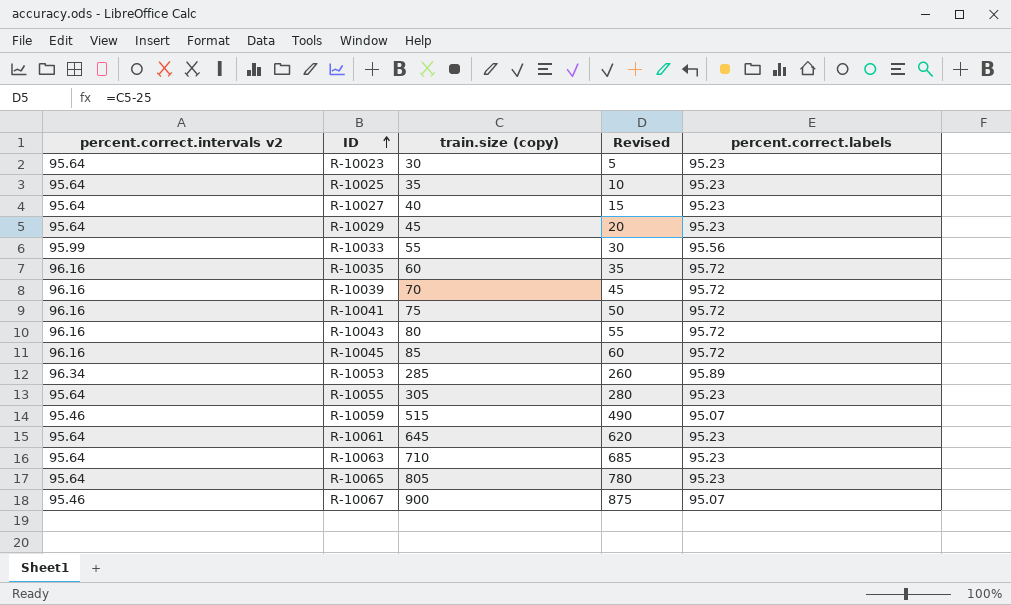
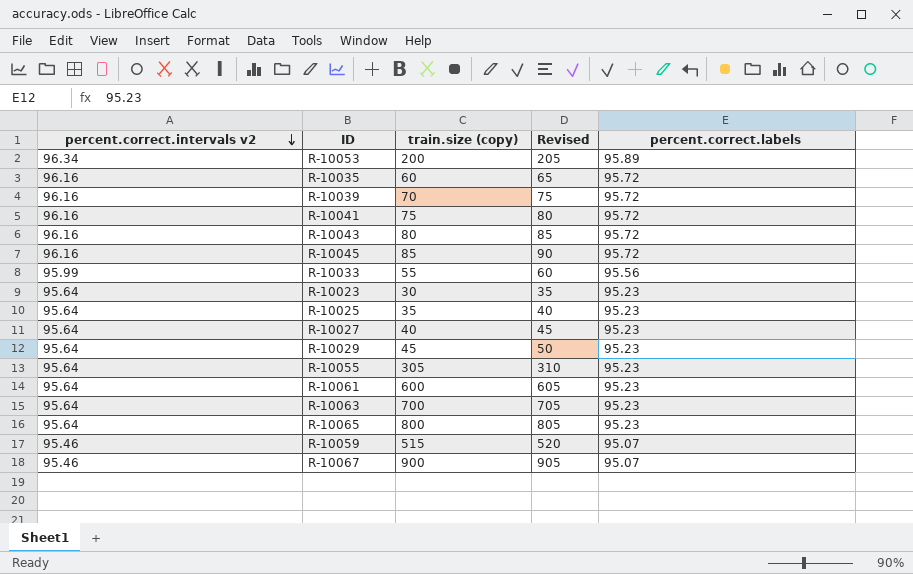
row order: ID ascending -> percent.correct.intervals v2 descending
column Revised | formula: [train.size (copy)] - 25 -> [train.size (copy)] + 5
R-10053 | train.size (copy): 285 -> 200
R-10061 | train.size (copy): 645 -> 600
R-10063 | train.size (copy): 710 -> 700
R-10065 | train.size (copy): 805 -> 800

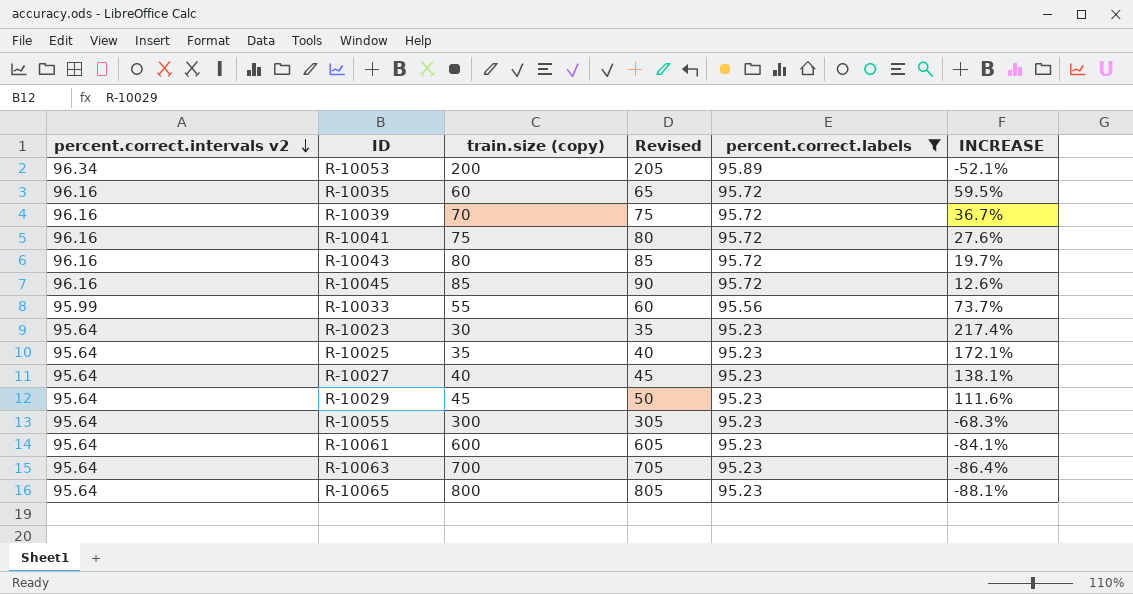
filter: none -> percent.correct.labels != 95.07
column INCREASE | formula: none -> ([percent.correct.labels] - [train.size (copy)]) / [train.size (copy)]
R-10055 | train.size (copy): 305 -> 300
R-10055 | Revised: 310 -> 305

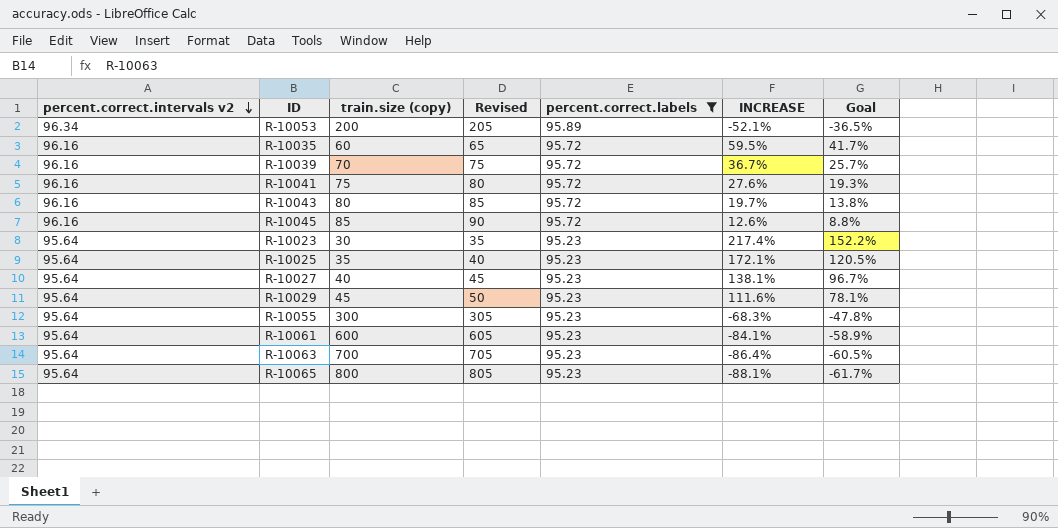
column Goal | formula: none -> [INCREASE] * 0.7
row R-10033: 95.99 | 55 | 60 | 95.56 | 73.7% -> none

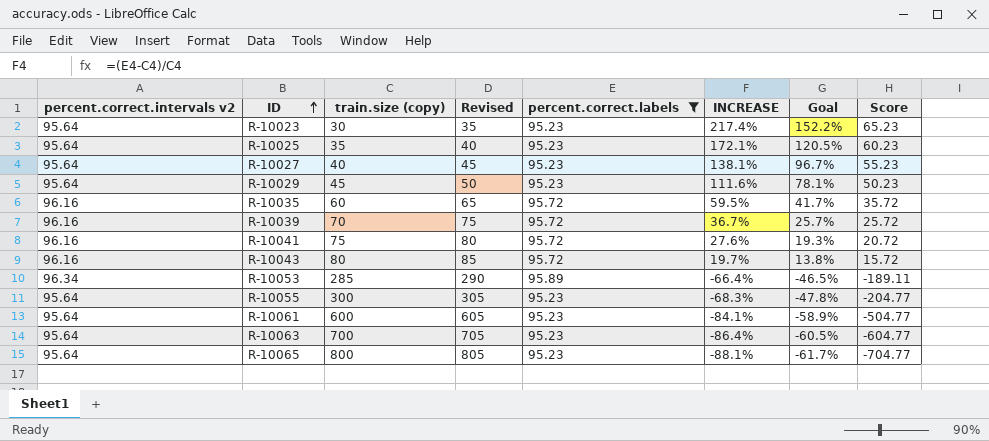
row order: percent.correct.intervals v2 descending -> ID ascending
column Score | formula: none -> [percent.correct.labels] - [train.size (copy)]
row R-10045: 96.16 | 85 | 90 | 95.72 | 12.6% | 8.8% -> none
R-10053 | train.size (copy): 200 -> 285
R-10053 | Revised: 205 -> 290
R-10053 | INCREASE: -52.1% -> -66.4%
R-10053 | Goal: -36.5% -> -46.5%

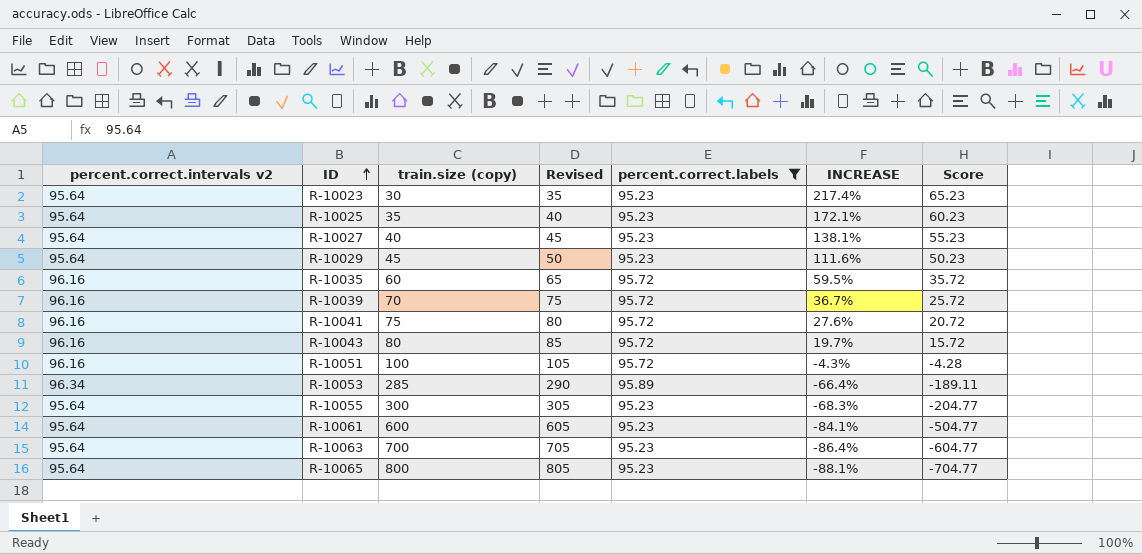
column Goal | formula: [INCREASE] * 0.7 -> none
row R-10051: none -> 96.16 | 100 | 105 | 95.72 | -4.3% | -4.28

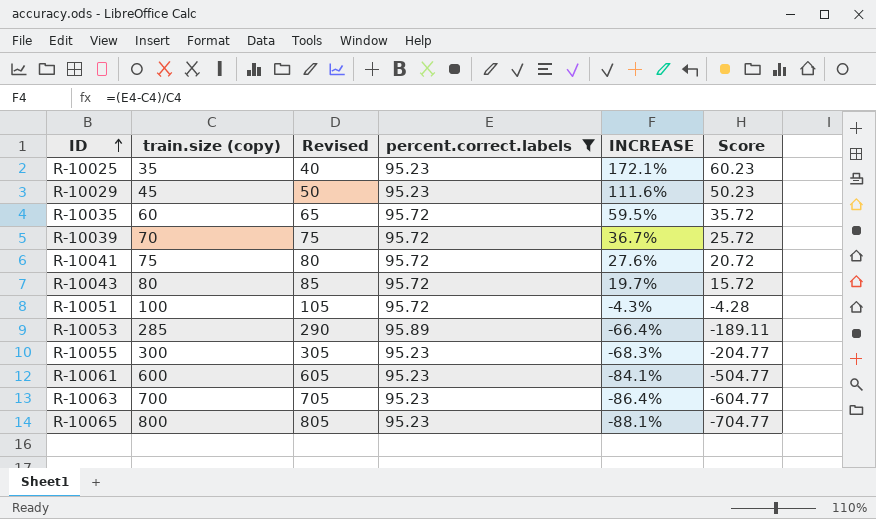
column percent.correct.intervals v2 | position: 1 -> none
row R-10023: 95.64 | 30 | 35 | 95.23 | 217.4% | 65.23 -> none
row R-10027: 95.64 | 40 | 45 | 95.23 | 138.1% | 55.23 -> none

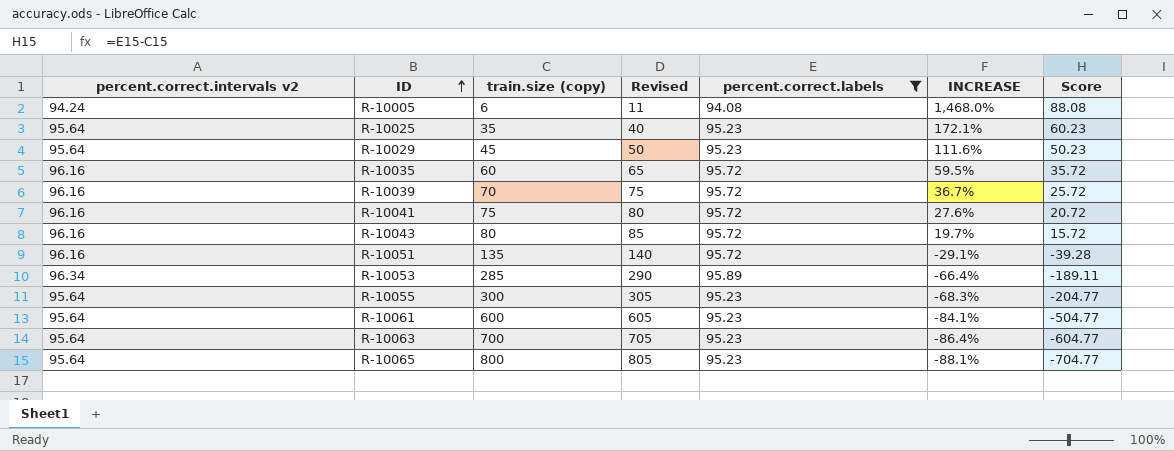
column percent.correct.intervals v2 | position: none -> 1
row R-10005: none -> 94.24 | 6 | 11 | 94.08 | 1,468.0% | 88.08
R-10051 | train.size (copy): 100 -> 135
R-10051 | Revised: 105 -> 140
R-10051 | INCREASE: -4.3% -> -29.1%
R-10051 | Score: -4.28 -> -39.28

